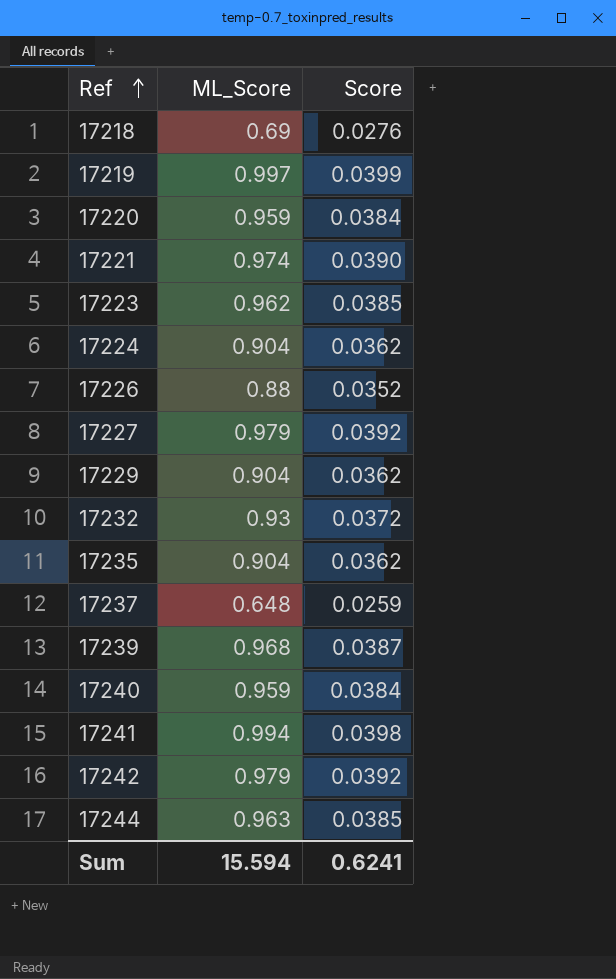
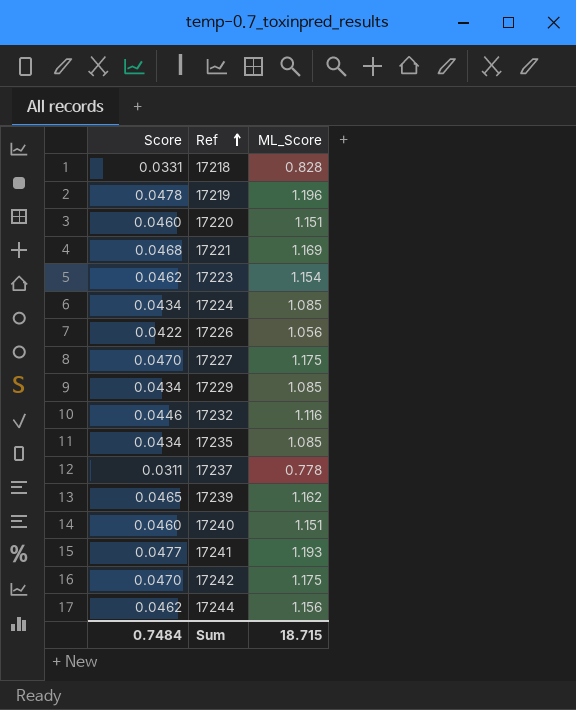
column Score | position: 3 -> 1
17218 | Score: 0.0276 -> 0.0331
17218 | ML_Score: 0.69 -> 0.828
17219 | Score: 0.0399 -> 0.0478
17219 | ML_Score: 0.997 -> 1.196
17220 | Score: 0.0384 -> 0.0460
17220 | ML_Score: 0.959 -> 1.151
17221 | Score: 0.0390 -> 0.0468
17221 | ML_Score: 0.974 -> 1.169
17223 | Score: 0.0385 -> 0.0462
17223 | ML_Score: 0.962 -> 1.154
17224 | Score: 0.0362 -> 0.0434
17224 | ML_Score: 0.904 -> 1.085
17226 | Score: 0.0352 -> 0.0422
17226 | ML_Score: 0.88 -> 1.056
17227 | Score: 0.0392 -> 0.0470
17227 | ML_Score: 0.979 -> 1.175
17229 | Score: 0.0362 -> 0.0434
17229 | ML_Score: 0.904 -> 1.085
17232 | Score: 0.0372 -> 0.0446
17232 | ML_Score: 0.93 -> 1.116
17235 | Score: 0.0362 -> 0.0434
17235 | ML_Score: 0.904 -> 1.085
17237 | Score: 0.0259 -> 0.0311
17237 | ML_Score: 0.648 -> 0.778
17239 | Score: 0.0387 -> 0.0465
17239 | ML_Score: 0.968 -> 1.162
17240 | Score: 0.0384 -> 0.0460
17240 | ML_Score: 0.959 -> 1.151
17241 | Score: 0.0398 -> 0.0477
17241 | ML_Score: 0.994 -> 1.193
17242 | Score: 0.0392 -> 0.0470
17242 | ML_Score: 0.979 -> 1.175
17244 | Score: 0.0385 -> 0.0462
17244 | ML_Score: 0.963 -> 1.156
Sum | Score: 0.6241 -> 0.7484
Sum | ML_Score: 15.594 -> 18.715

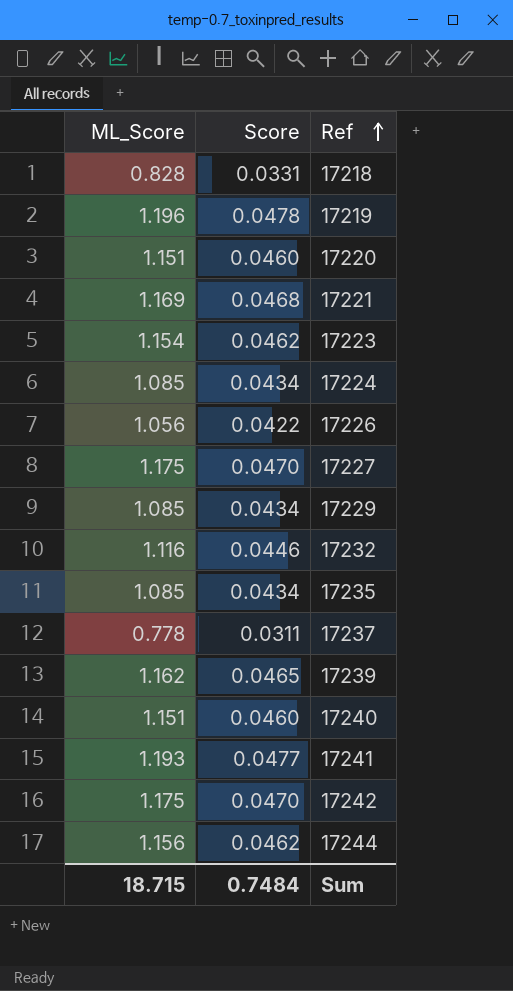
column ML_Score | position: 3 -> 1

